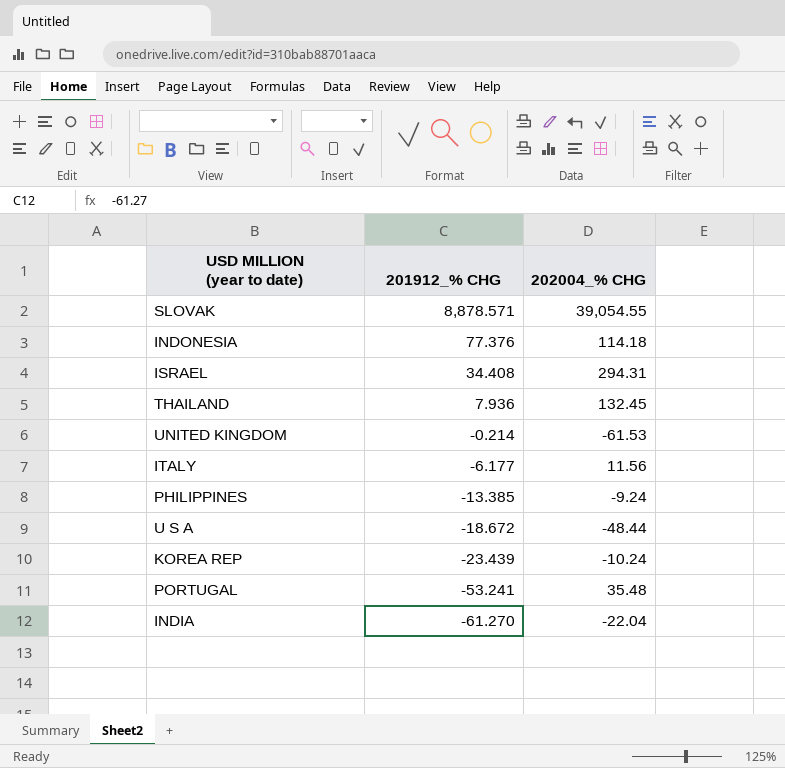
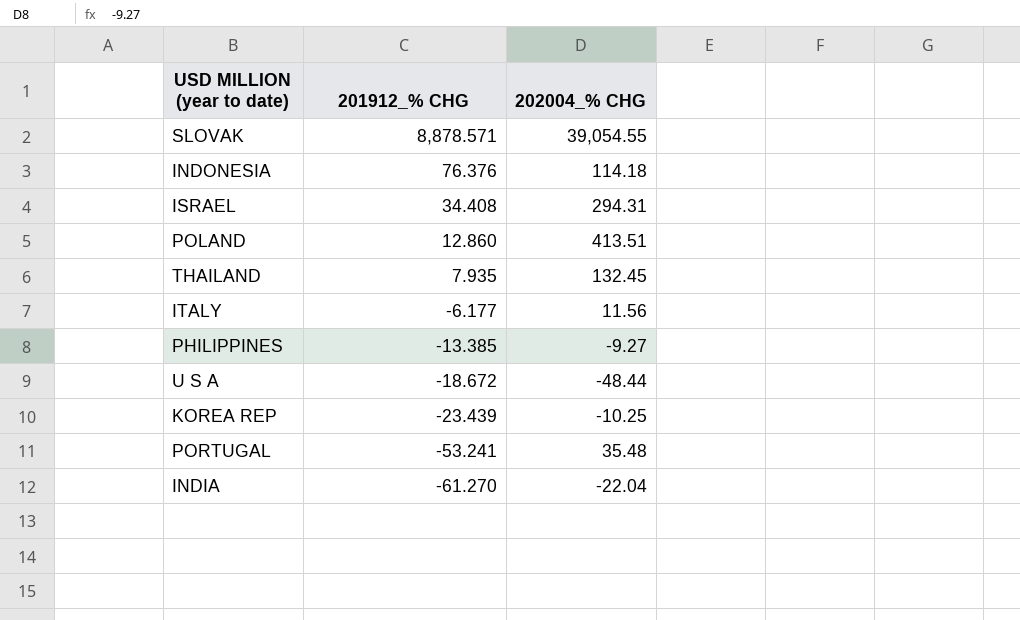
row UNITED KINGDOM: -0.214 | -61.53 -> none
INDONESIA | 201912_% CHG: 77.376 -> 76.376
row POLAND: none -> 12.860 | 413.51
THAILAND | 201912_% CHG: 7.936 -> 7.935
PHILIPPINES | 202004_% CHG: -9.24 -> -9.27
KOREA REP | 202004_% CHG: -10.24 -> -10.25

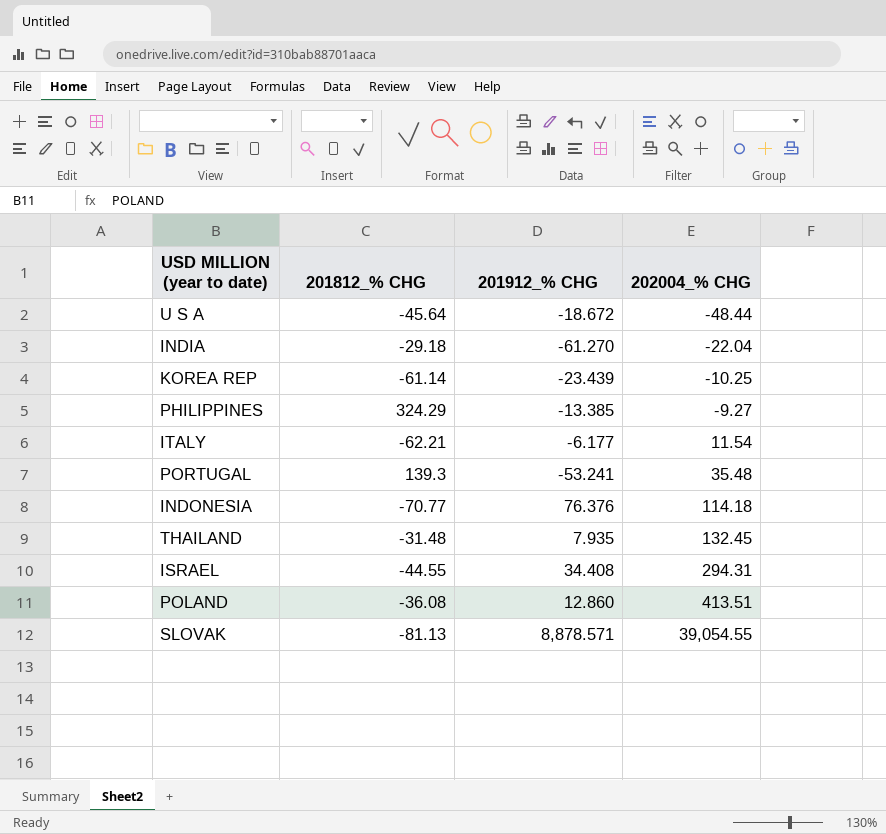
row order: 201912_% CHG descending -> 202004_% CHG ascending
column 201812_% CHG | position: none -> 2
ITALY | 202004_% CHG: 11.56 -> 11.54

